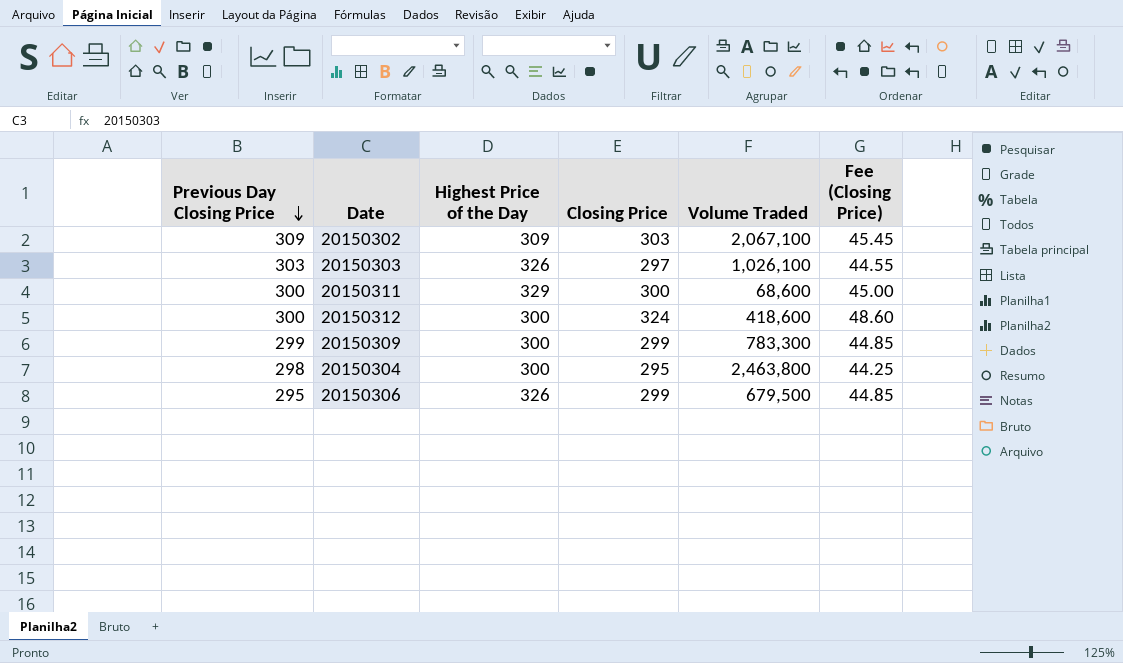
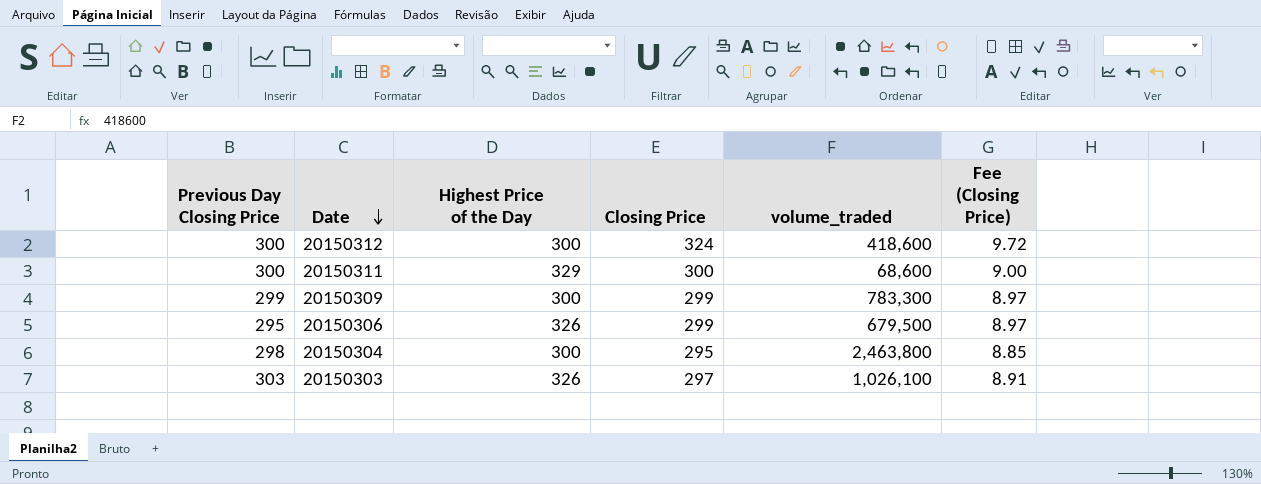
row order: Previous Day Closing Price descending -> Date descending
column name: Volume Traded -> volume_traded
column Fee (Closing Price) | formula: [Closing Price] * 0.15 -> [Closing Price] * 0.03
row 20150302: 309 | 309 | 303 | 2,067,100 | 45.45 -> none

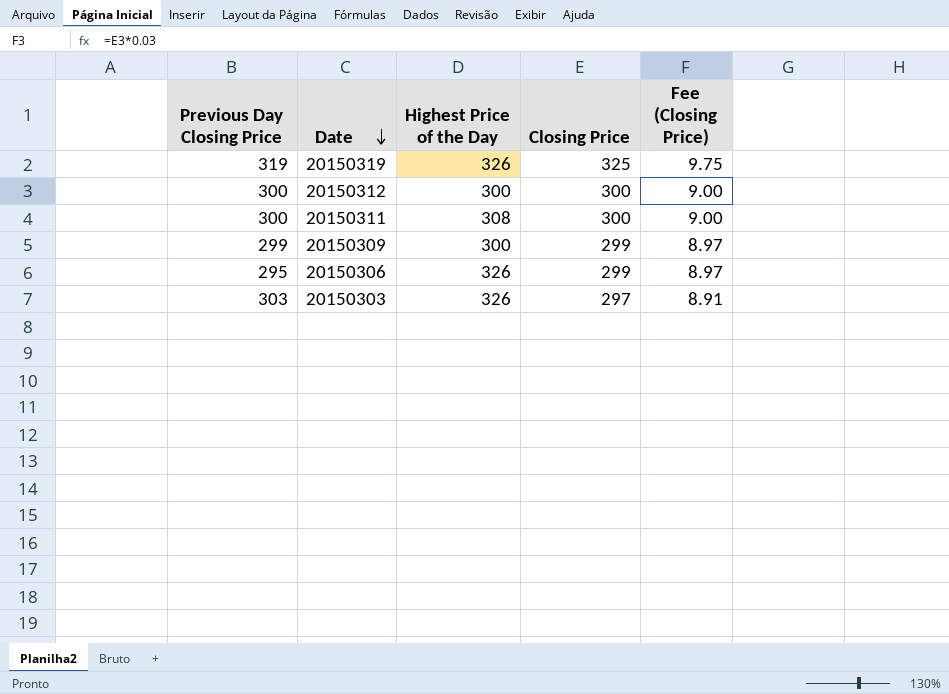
column volume_traded | position: 5 -> none
row 20150304: 298 | 300 | 295 | 2,463,800 | 8.85 -> none
row 20150319: none -> 319 | 326 | 325 | 9.75
20150312 | Closing Price: 324 -> 300
20150312 | Fee (Closing Price): 9.72 -> 9.00
20150311 | Highest Price of the Day: 329 -> 308

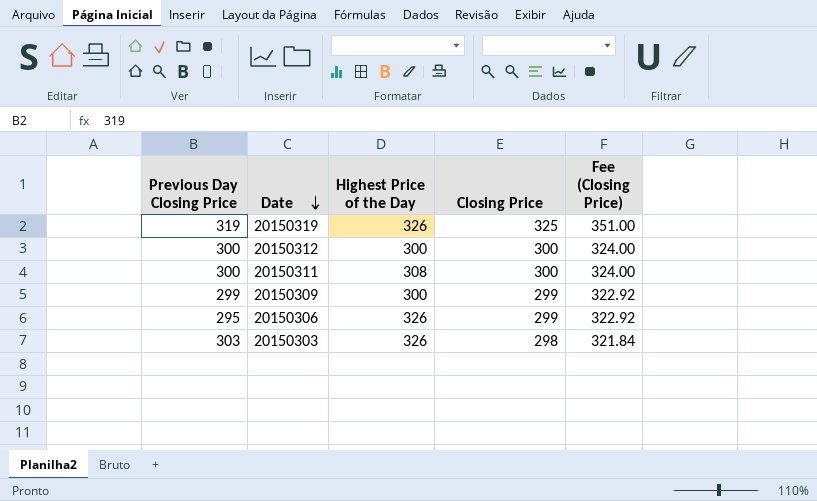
column Fee (Closing Price) | formula: [Closing Price] * 0.03 -> [Closing Price] * 1.08
20150303 | Closing Price: 297 -> 298

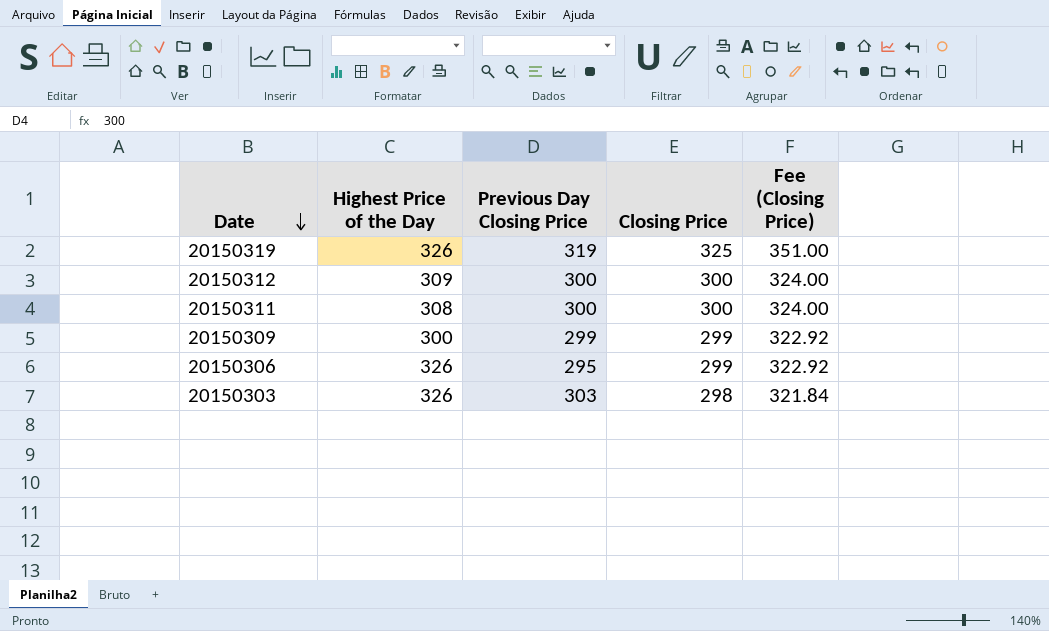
column Previous Day Closing Price | position: 1 -> 3
20150312 | Highest Price of the Day: 300 -> 309

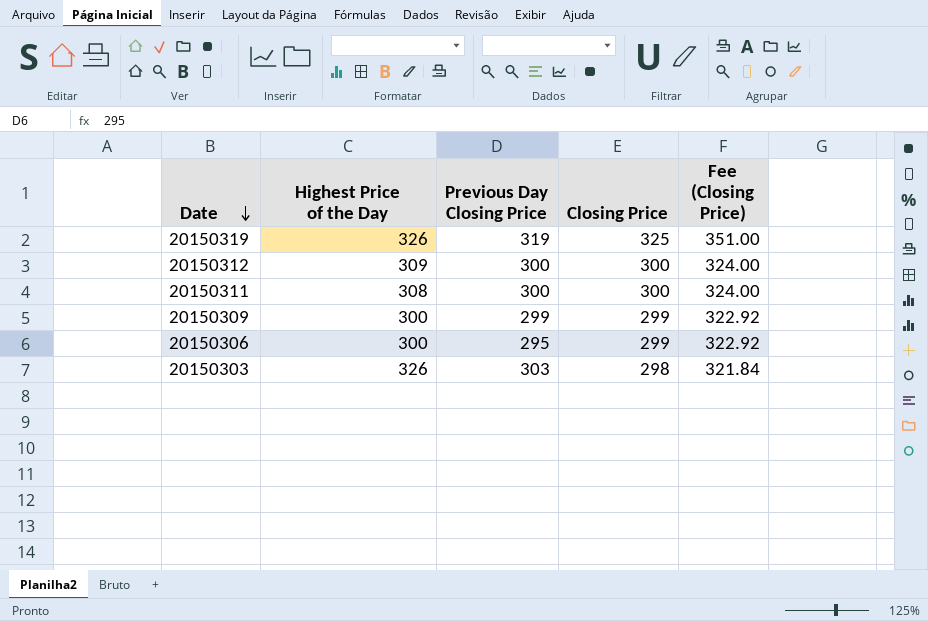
20150306 | Highest Price of the Day: 326 -> 300

